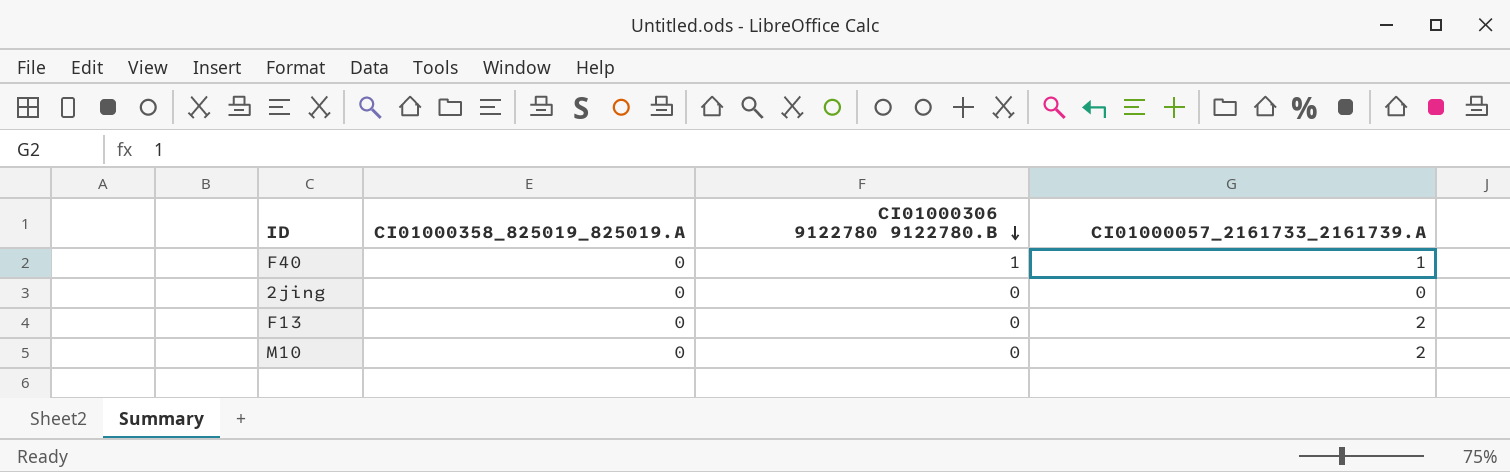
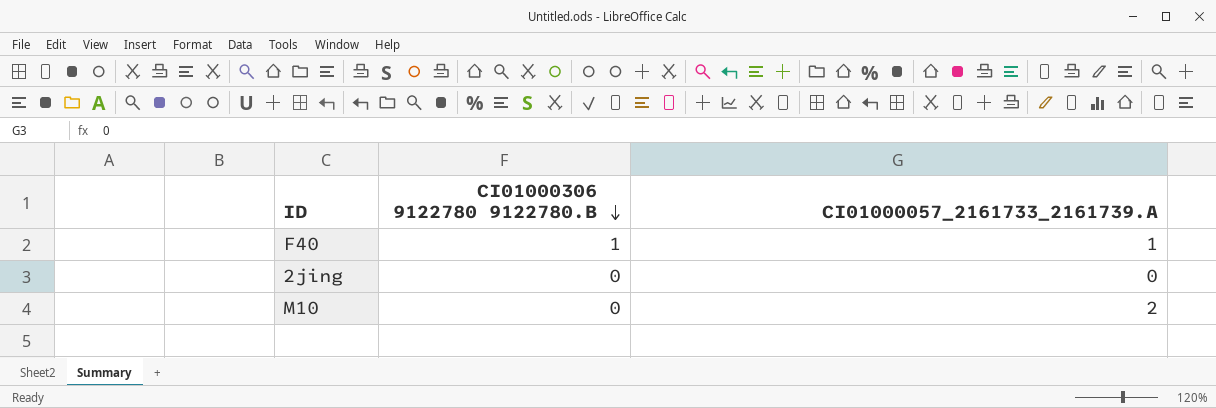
column CI01000358_825019_825019.A | position: 2 -> none
row F13: 0 | 0 | 2 -> none

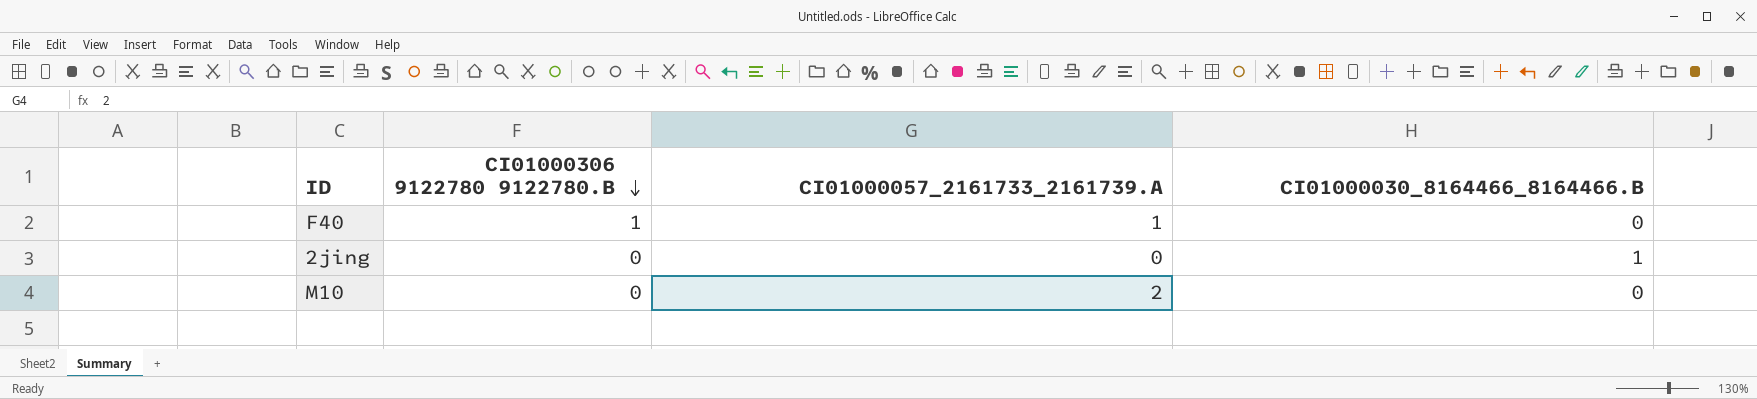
column CI01000030_8164466_8164466.B | position: none -> 4

